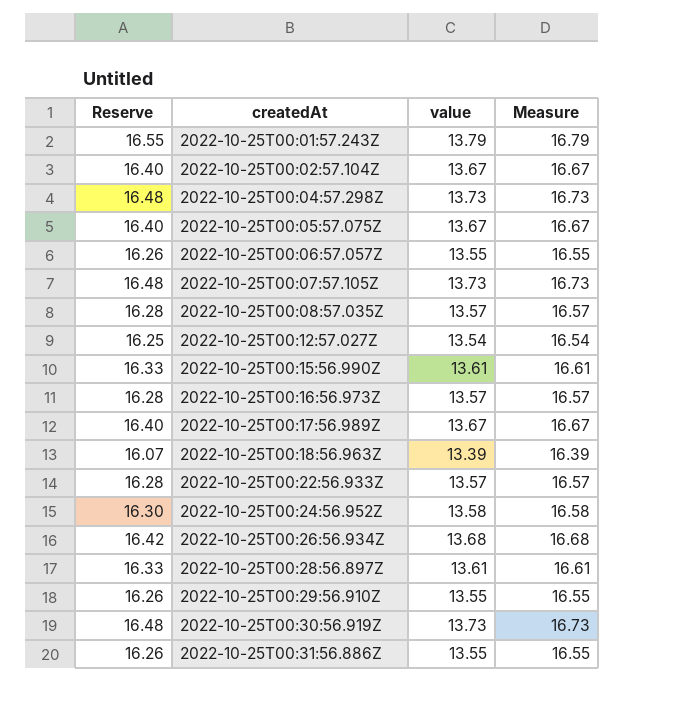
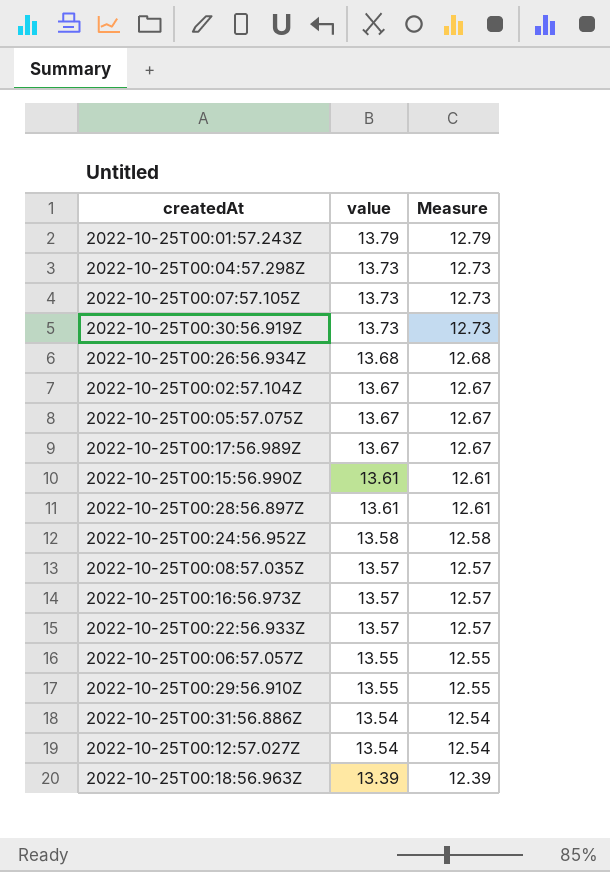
row order: createdAt ascending -> value descending
column Reserve | formula: [value] * 1.2 -> none
column Measure | formula: [value] + 3 -> [value] - 1
2022-10-25T00:31:56.886Z | value: 13.55 -> 13.54

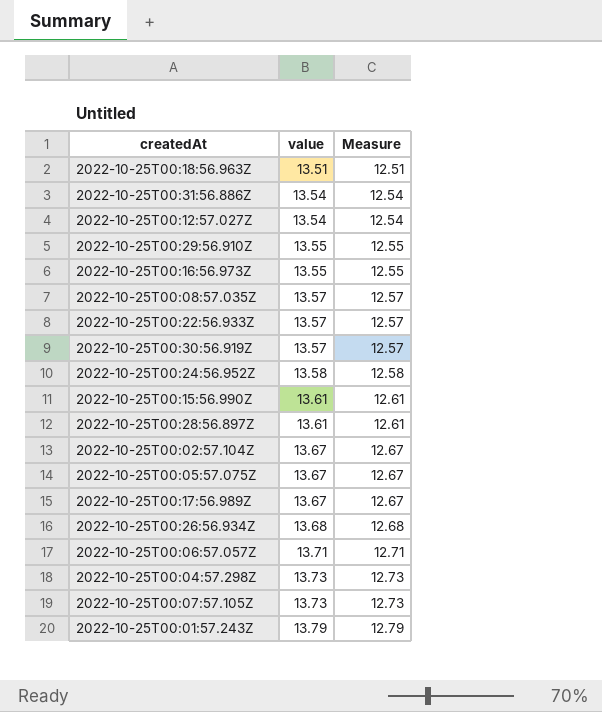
row order: value descending -> value ascending
2022-10-25T00:18:56.963Z | value: 13.39 -> 13.51
2022-10-25T00:18:56.963Z | Measure: 12.39 -> 12.51
2022-10-25T00:16:56.973Z | value: 13.57 -> 13.55
2022-10-25T00:16:56.973Z | Measure: 12.57 -> 12.55
2022-10-25T00:30:56.919Z | value: 13.73 -> 13.57
2022-10-25T00:30:56.919Z | Measure: 12.73 -> 12.57
2022-10-25T00:06:57.057Z | value: 13.55 -> 13.71
2022-10-25T00:06:57.057Z | Measure: 12.55 -> 12.71

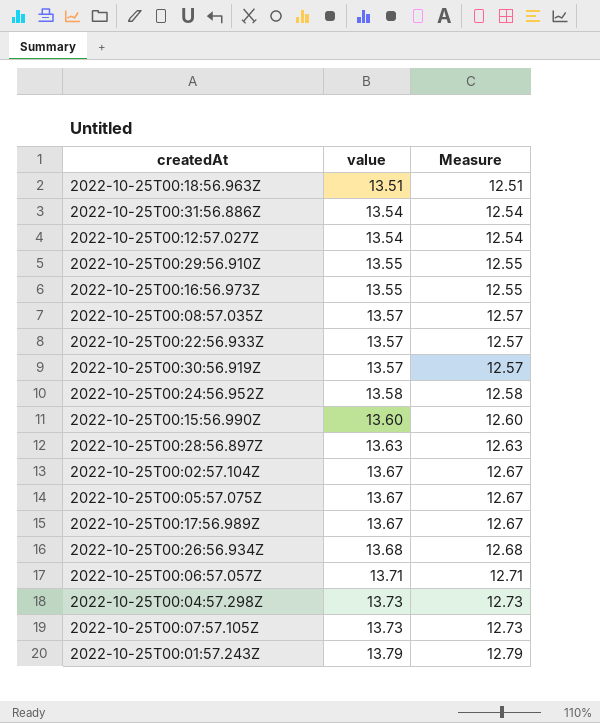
2022-10-25T00:15:56.990Z | value: 13.61 -> 13.60
2022-10-25T00:15:56.990Z | Measure: 12.61 -> 12.60
2022-10-25T00:28:56.897Z | value: 13.61 -> 13.63
2022-10-25T00:28:56.897Z | Measure: 12.61 -> 12.63

